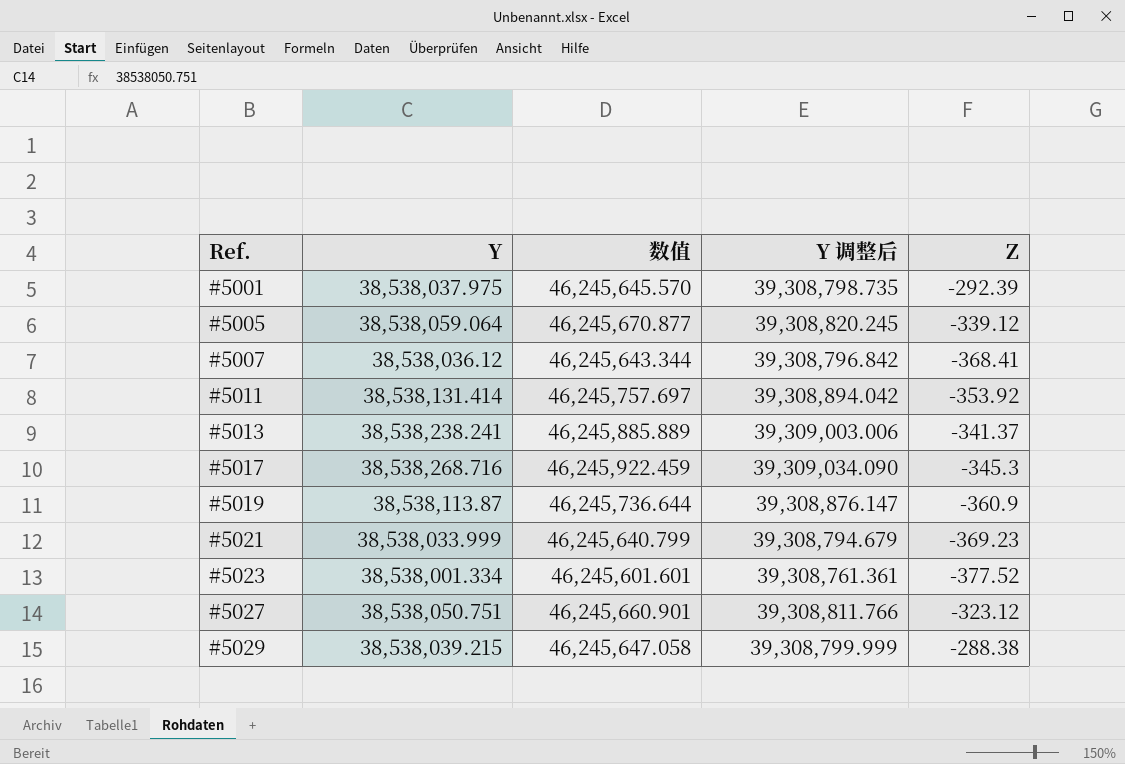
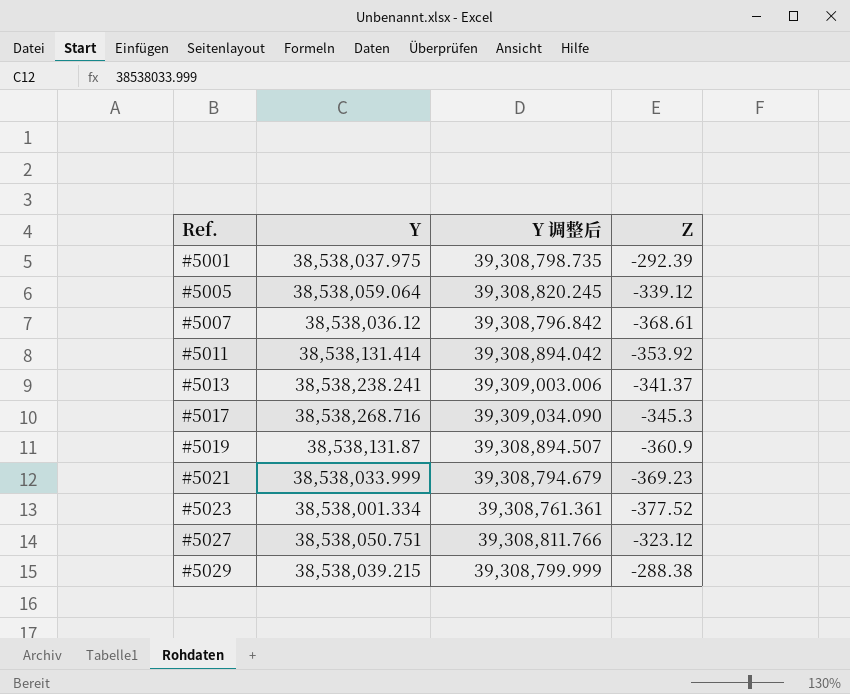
column 数值 | formula: [Y] * 1.2 -> none
#5007 | Z: -368.41 -> -368.61
#5019 | Y: 38,538,113.87 -> 38,538,131.87
#5019 | Y 调整后: 39,308,876.147 -> 39,308,894.507

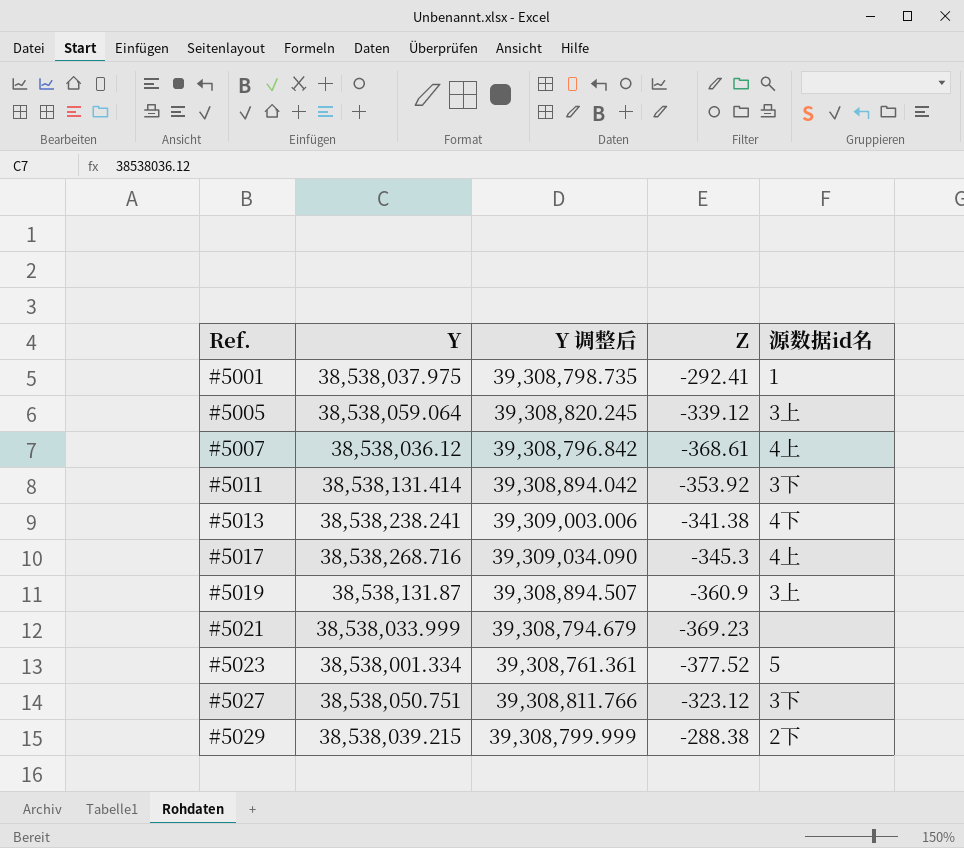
column 源数据id名 | position: none -> 5
#5001 | Z: -292.39 -> -292.41
#5013 | Z: -341.37 -> -341.38

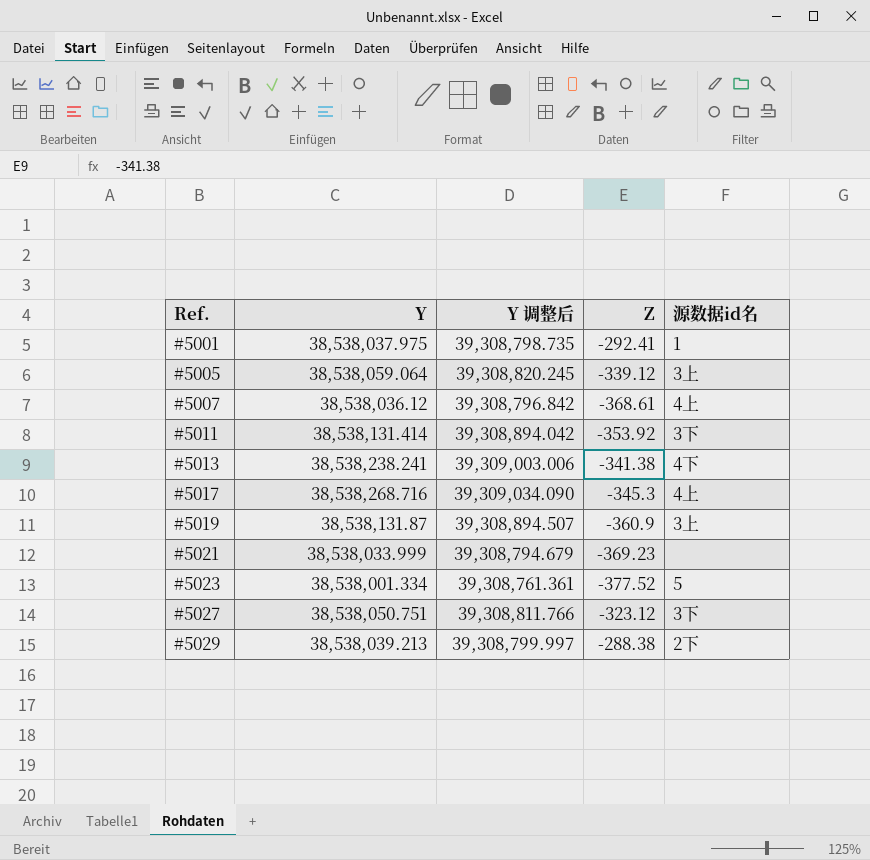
#5029 | Y: 38,538,039.215 -> 38,538,039.213
#5029 | Y 调整后: 39,308,799.999 -> 39,308,799.997

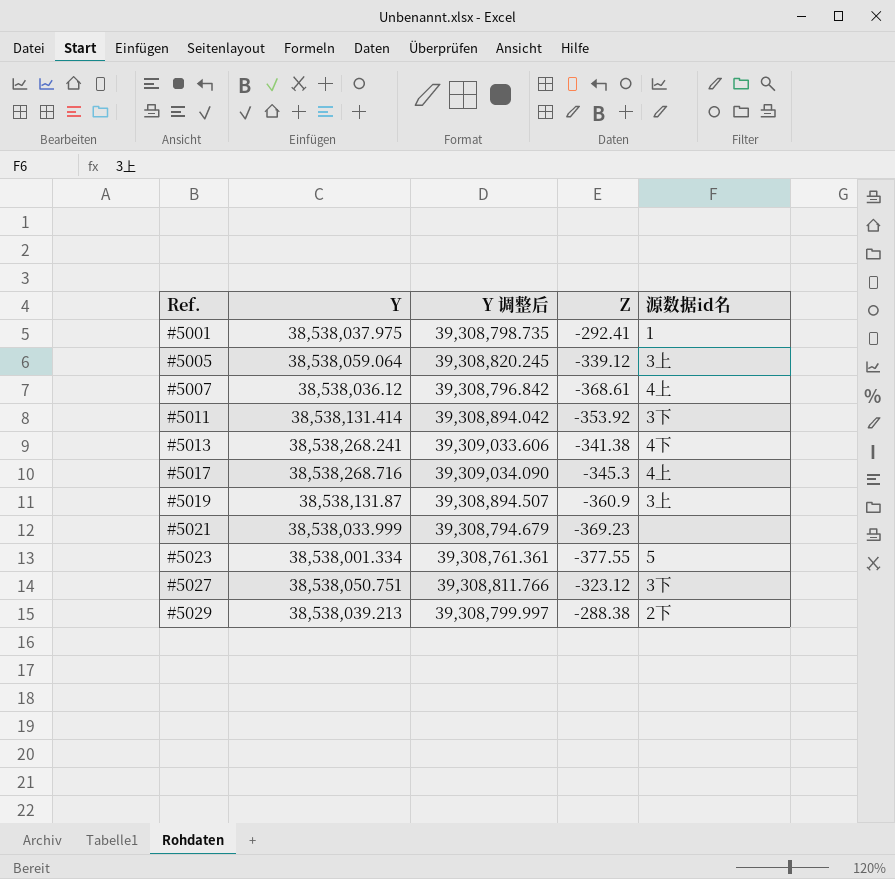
#5013 | Y: 38,538,238.241 -> 38,538,268.241
#5013 | Y 调整后: 39,309,003.006 -> 39,309,033.606
#5023 | Z: -377.52 -> -377.55

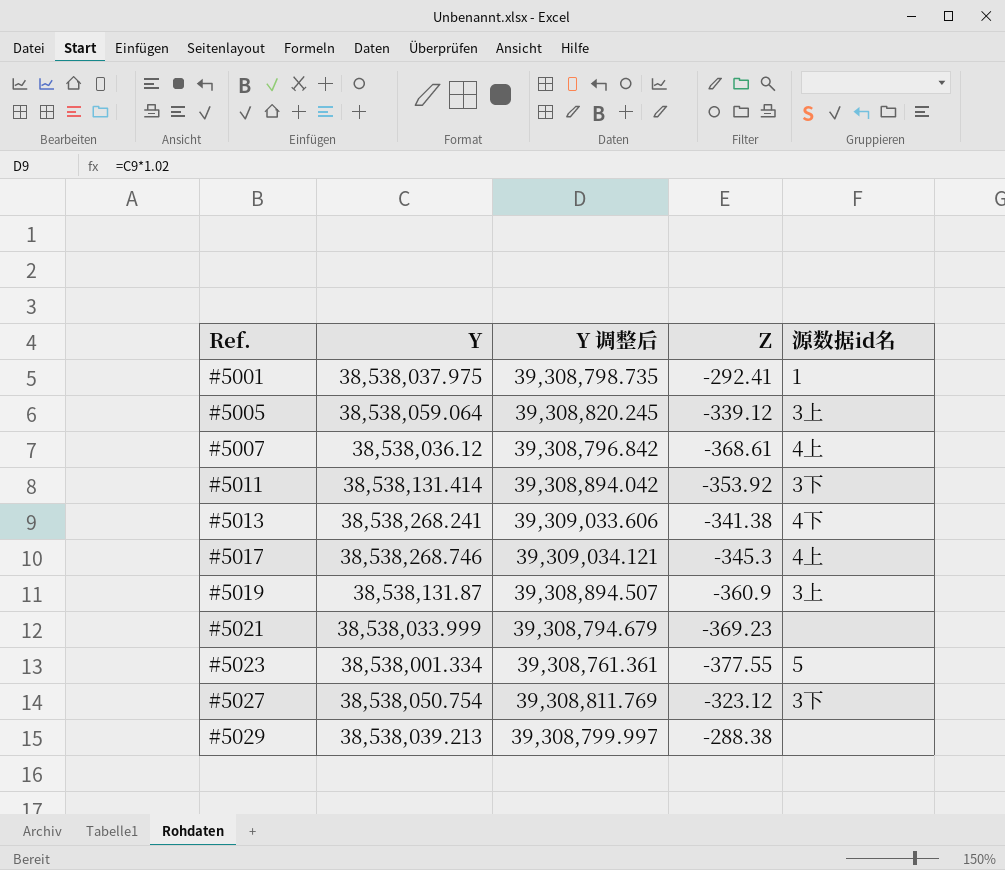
#5017 | Y: 38,538,268.716 -> 38,538,268.746
#5017 | Y 调整后: 39,309,034.090 -> 39,309,034.121
#5027 | Y: 38,538,050.751 -> 38,538,050.754
#5027 | Y 调整后: 39,308,811.766 -> 39,308,811.769
#5029 | 源数据id名: 2下 -> none

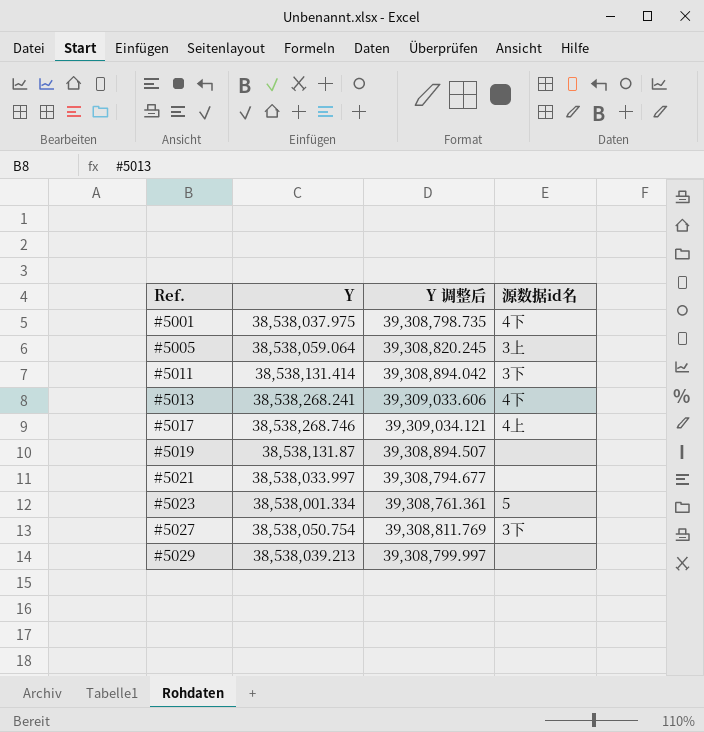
column Z | position: 4 -> none
row #5007: 38,538,036.12 | 39,308,796.842 | -368.61 | 4上 -> none
#5001 | 源数据id名: 1 -> 4下
#5019 | 源数据id名: 3上 -> none
#5021 | Y: 38,538,033.999 -> 38,538,033.997
#5021 | Y 调整后: 39,308,794.679 -> 39,308,794.677

